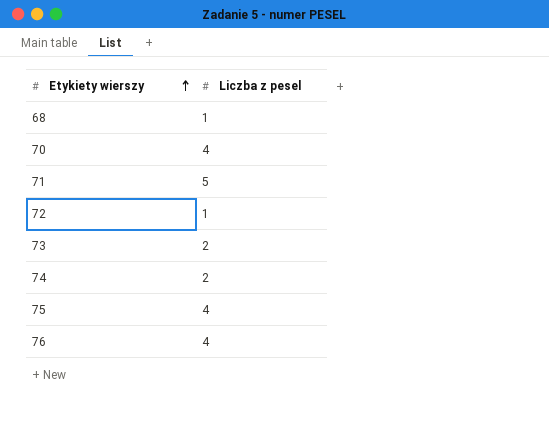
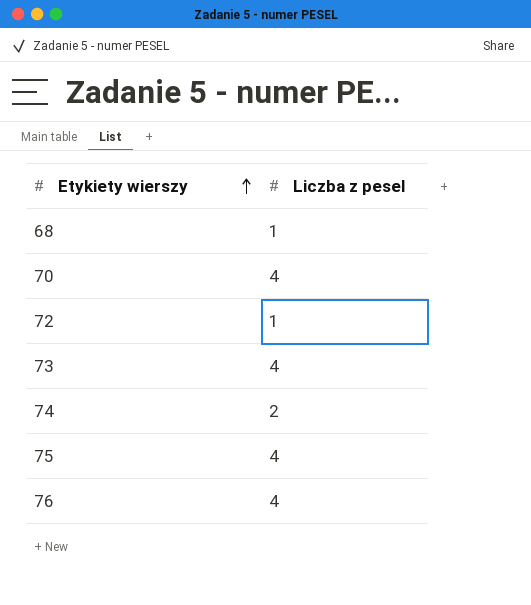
row 71: 5 -> none
73 | Liczba z pesel: 2 -> 4

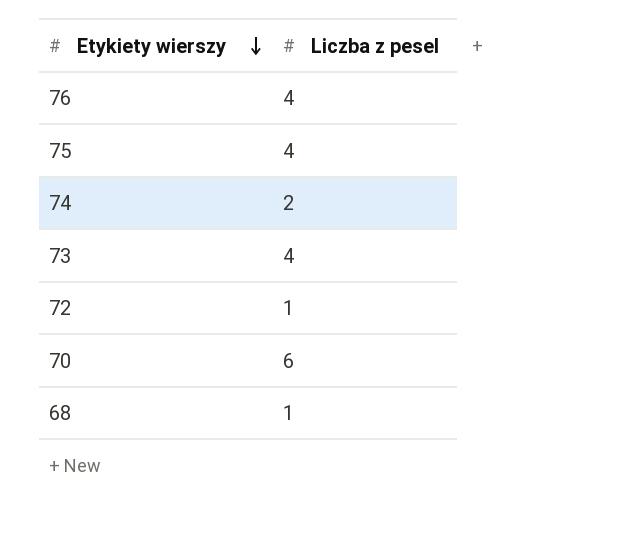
row order: Etykiety wierszy ascending -> Etykiety wierszy descending
70 | Liczba z pesel: 4 -> 6

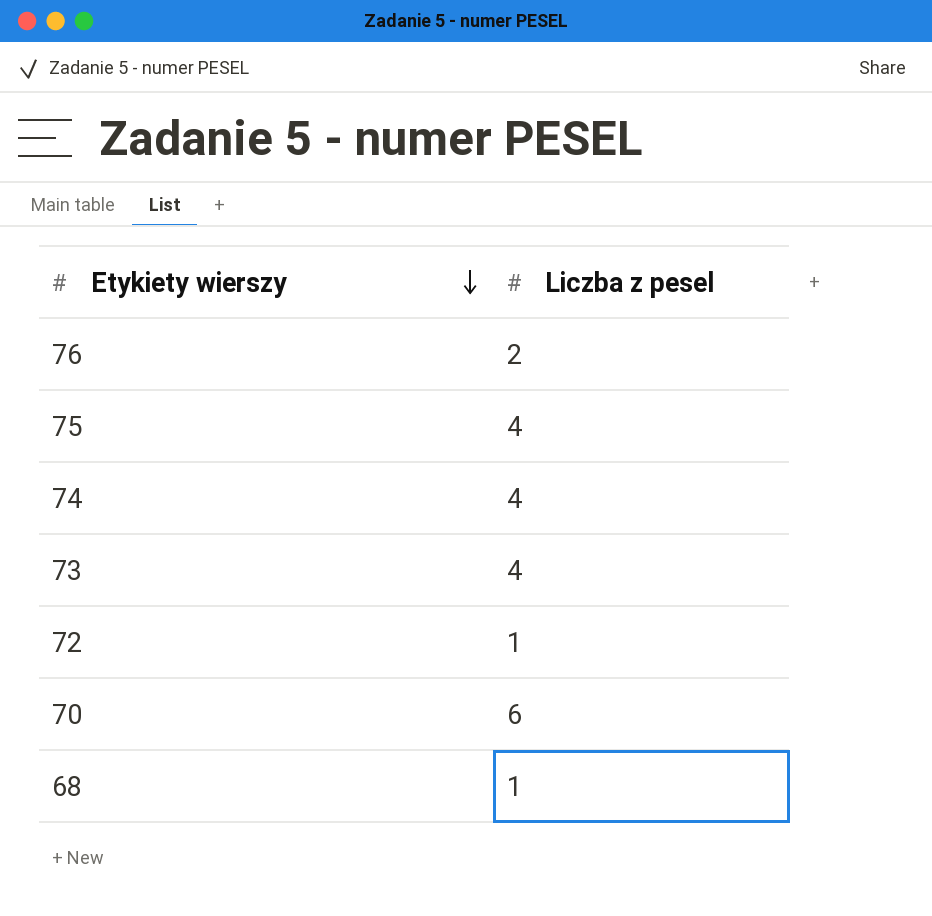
76 | Liczba z pesel: 4 -> 2
74 | Liczba z pesel: 2 -> 4

